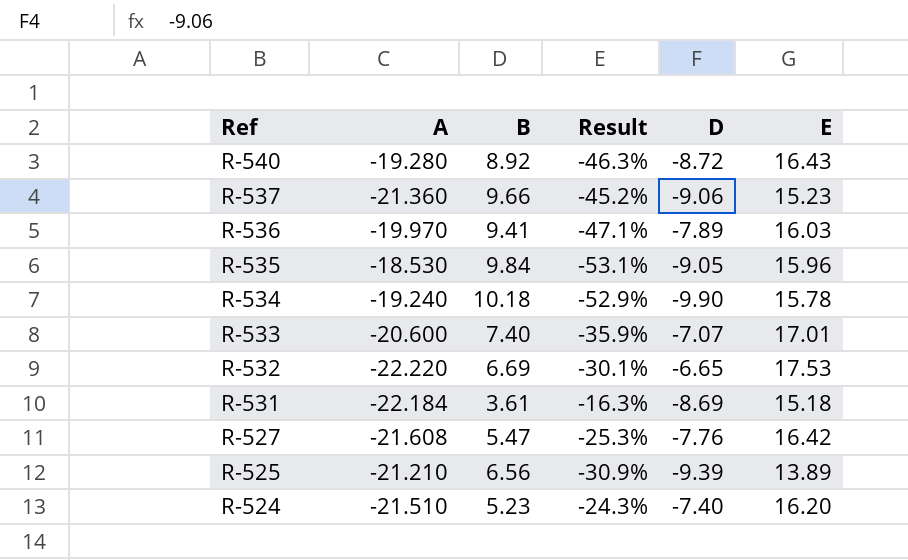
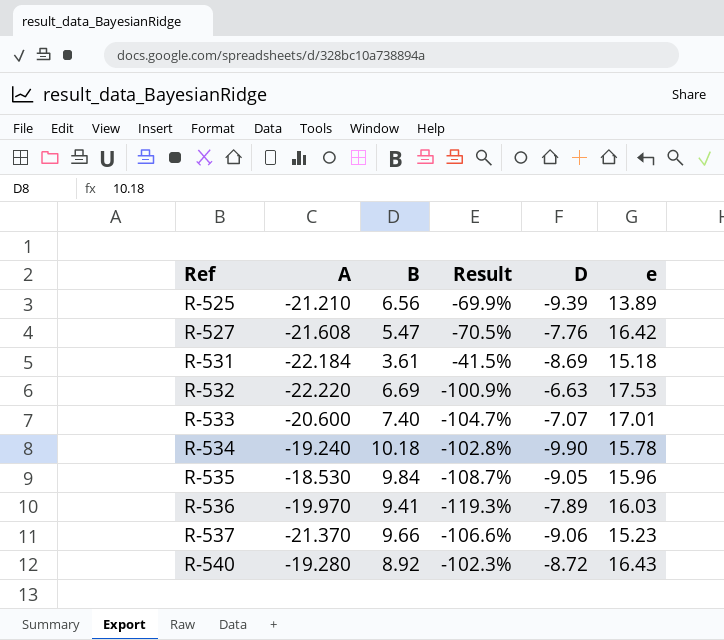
row order: Ref descending -> Ref ascending
column Result | formula: [B] / [A] -> [B] / [D]
column name: E -> e
row R-524: -21.510 | 5.23 | -24.3% | -7.40 | 16.20 -> none
R-532 | D: -6.65 -> -6.63
R-537 | A: -21.360 -> -21.370

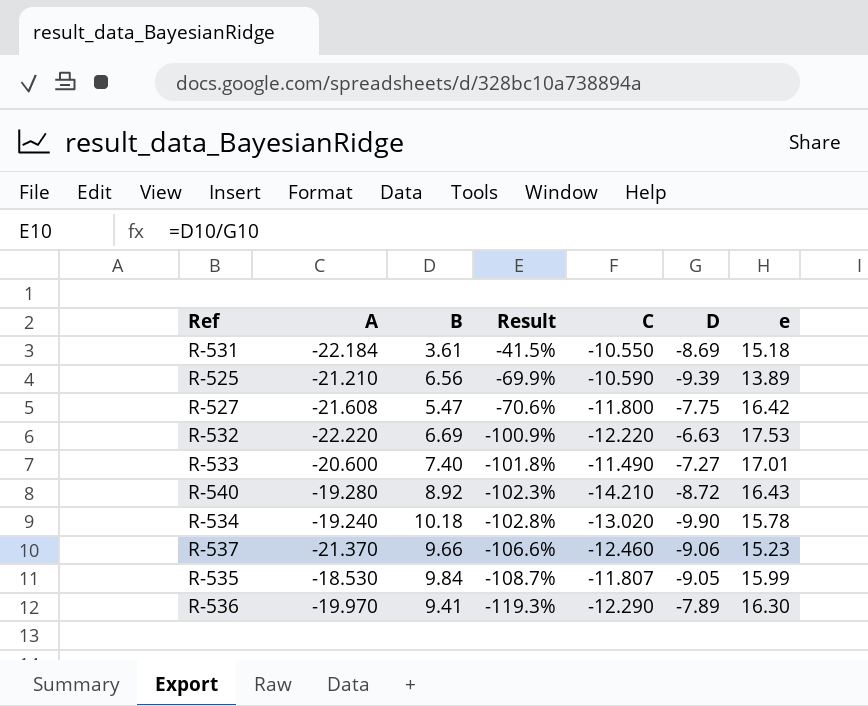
row order: Ref ascending -> Result descending
column C | position: none -> 5
R-527 | Result: -70.5% -> -70.6%
R-527 | D: -7.76 -> -7.75
R-533 | Result: -104.7% -> -101.8%
R-533 | D: -7.07 -> -7.27
R-535 | e: 15.96 -> 15.99
R-536 | e: 16.03 -> 16.30

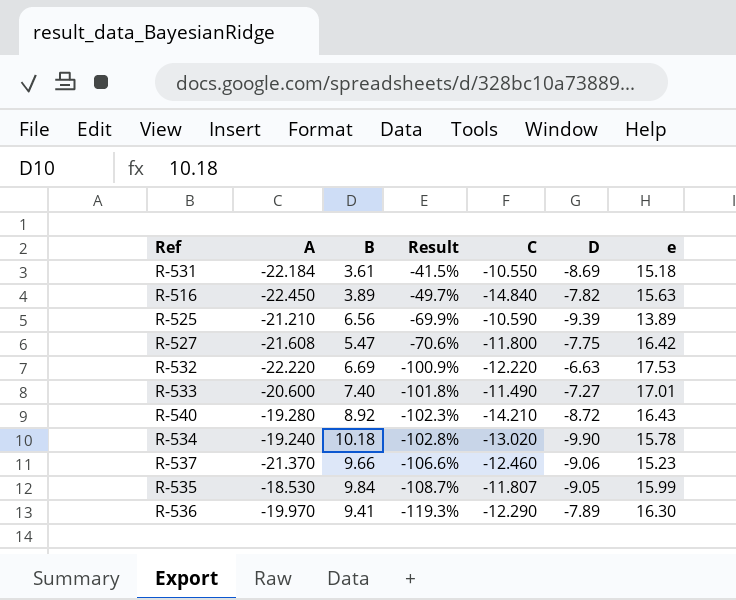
row R-516: none -> -22.450 | 3.89 | -49.7% | -14.840 | -7.82 | 15.63

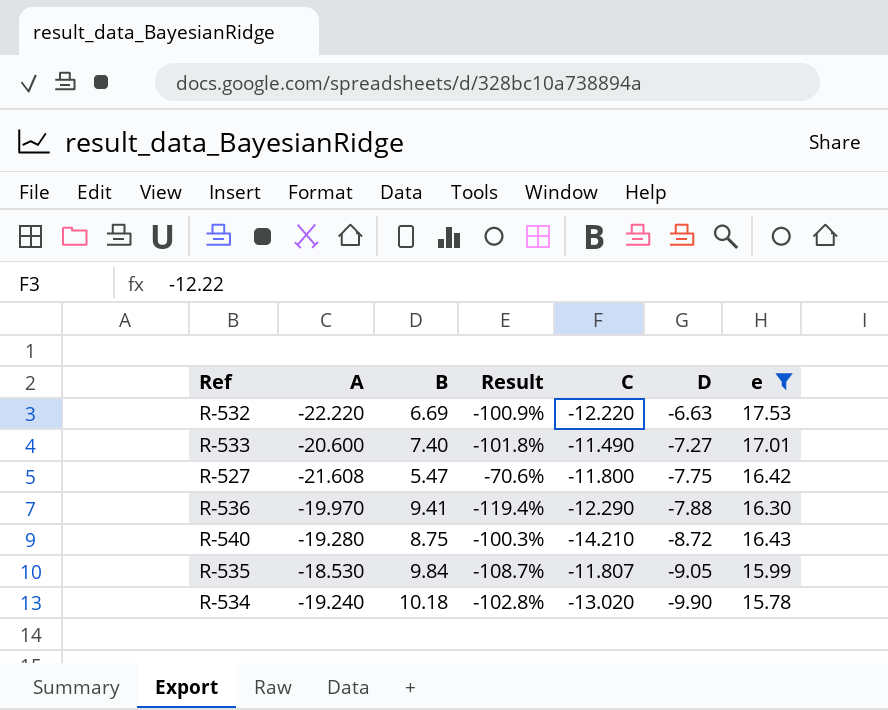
filter: none -> e >= 15.78
row order: Result descending -> D descending
R-536 | Result: -119.3% -> -119.4%
R-536 | D: -7.89 -> -7.88
R-540 | B: 8.92 -> 8.75
R-540 | Result: -102.3% -> -100.3%

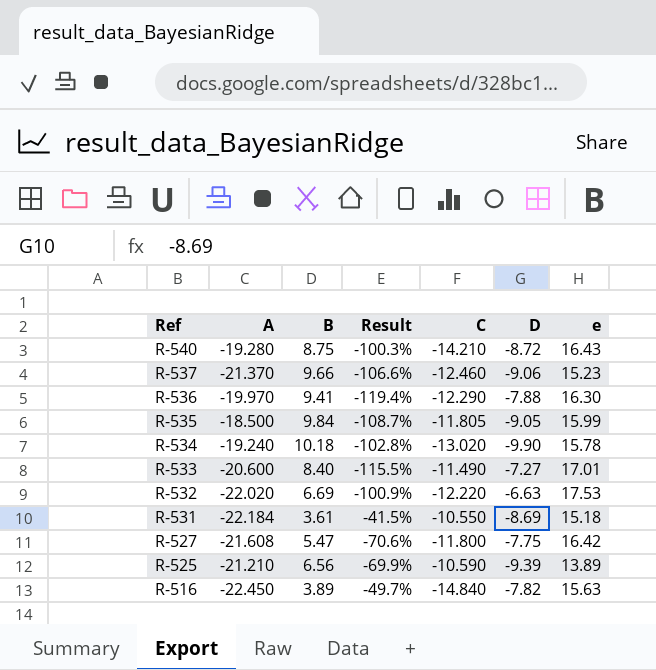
filter: e >= 15.78 -> none
row order: D descending -> Ref descending
R-535 | A: -18.530 -> -18.500
R-535 | C: -11.807 -> -11.805
R-533 | B: 7.40 -> 8.40
R-533 | Result: -101.8% -> -115.5%
R-532 | A: -22.220 -> -22.020

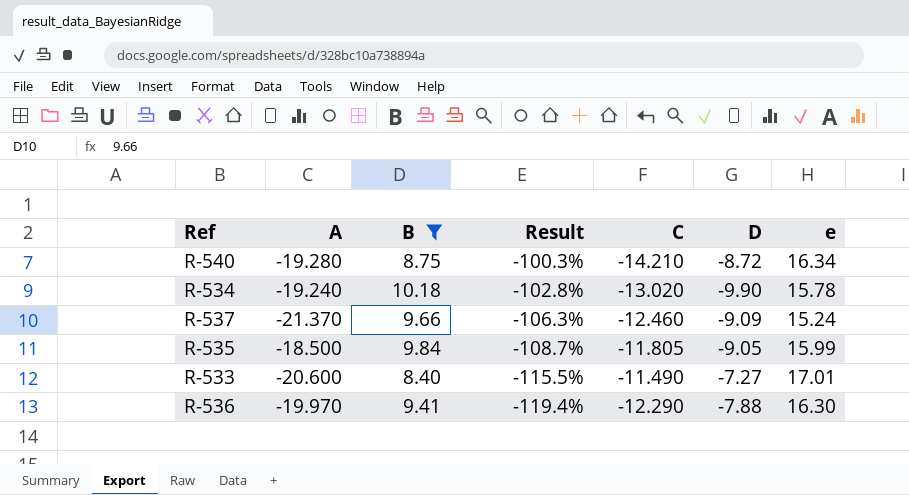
filter: none -> B >= 8.40
row order: Ref descending -> Result descending
R-540 | e: 16.43 -> 16.34
R-537 | Result: -106.6% -> -106.3%
R-537 | D: -9.06 -> -9.09
R-537 | e: 15.23 -> 15.24

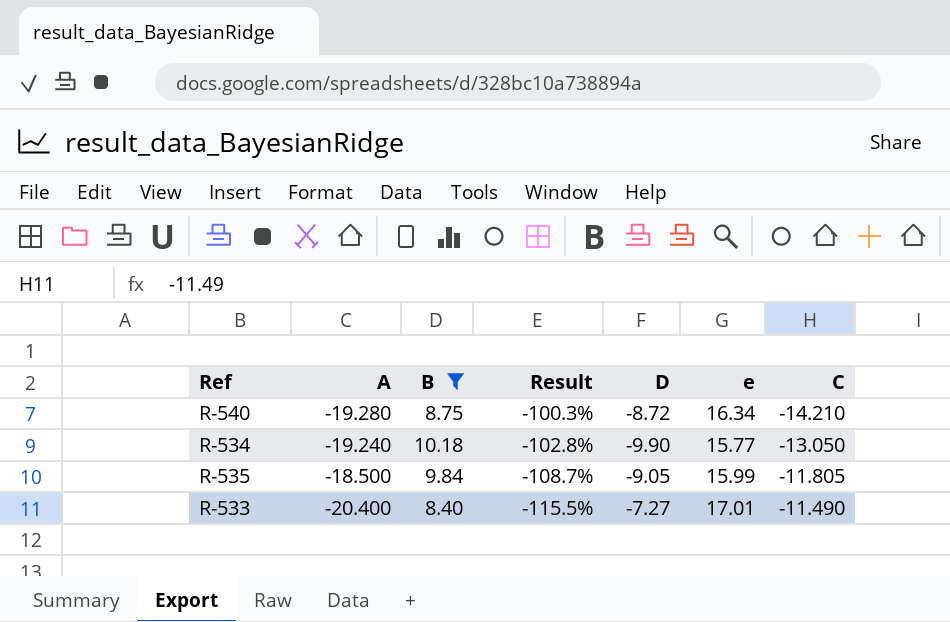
column C | position: 5 -> 7
row R-537: -21.370 | 9.66 | -106.3% | -12.460 | -9.09 | 15.24 -> none
row R-536: -19.970 | 9.41 | -119.4% | -12.290 | -7.88 | 16.30 -> none
R-534 | e: 15.78 -> 15.77
R-534 | C: -13.020 -> -13.050
R-533 | A: -20.600 -> -20.400

